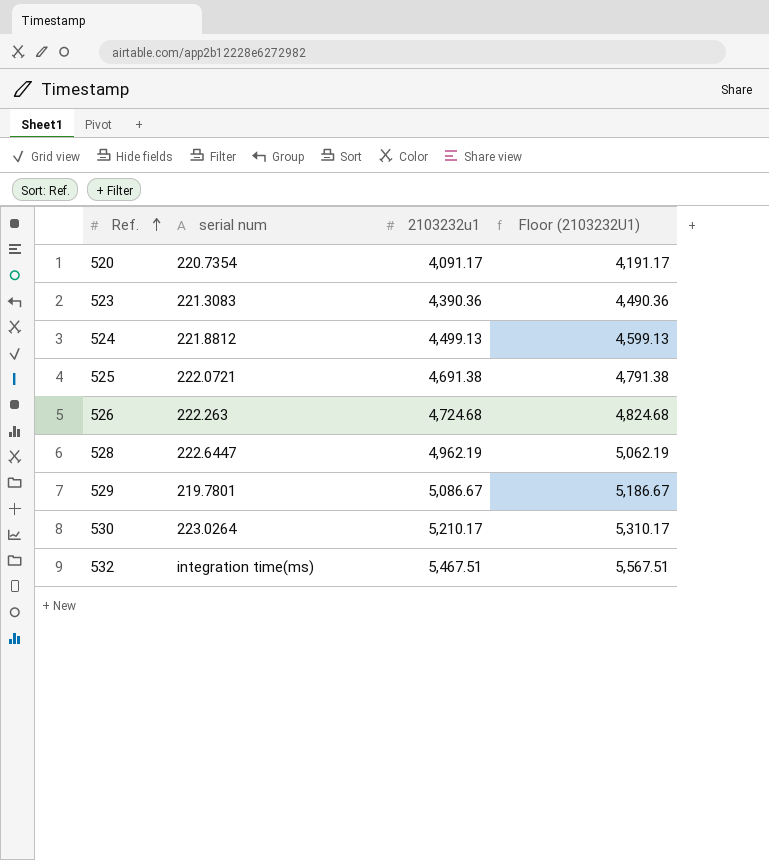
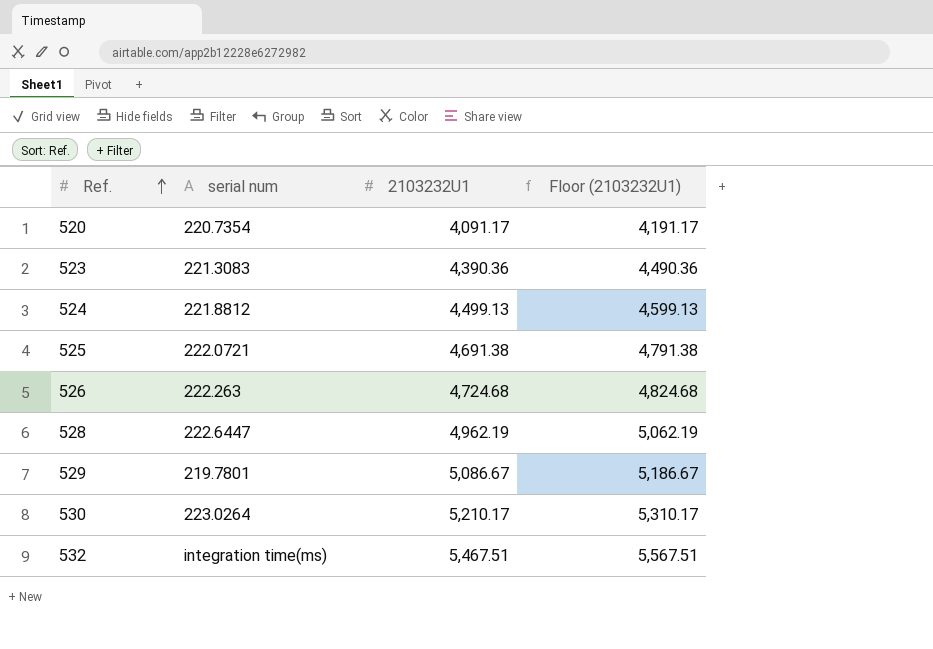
column name: 2103232u1 -> 2103232U1

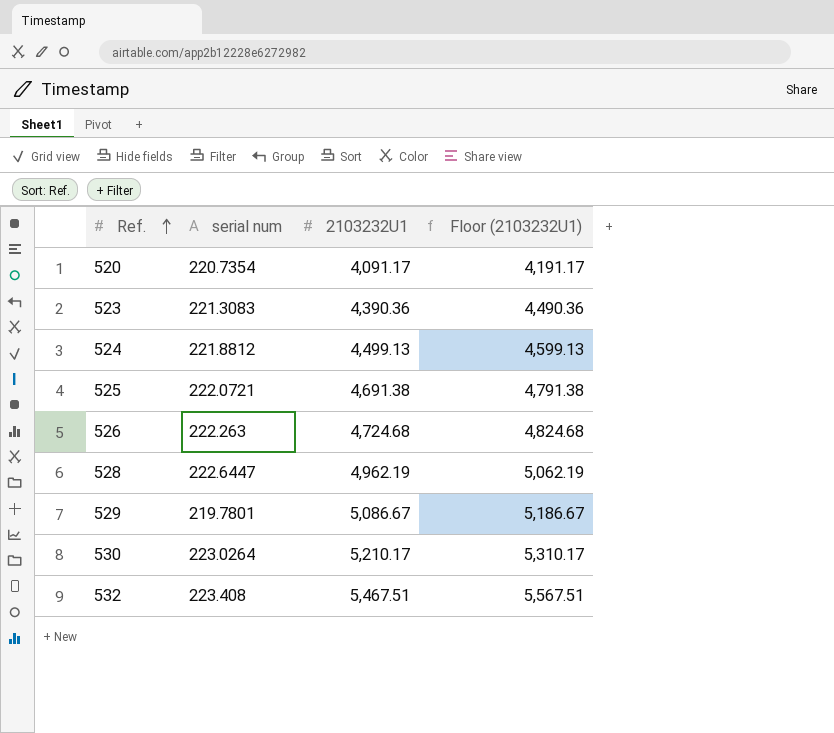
532 | serial num: integration time(ms) -> 223.408

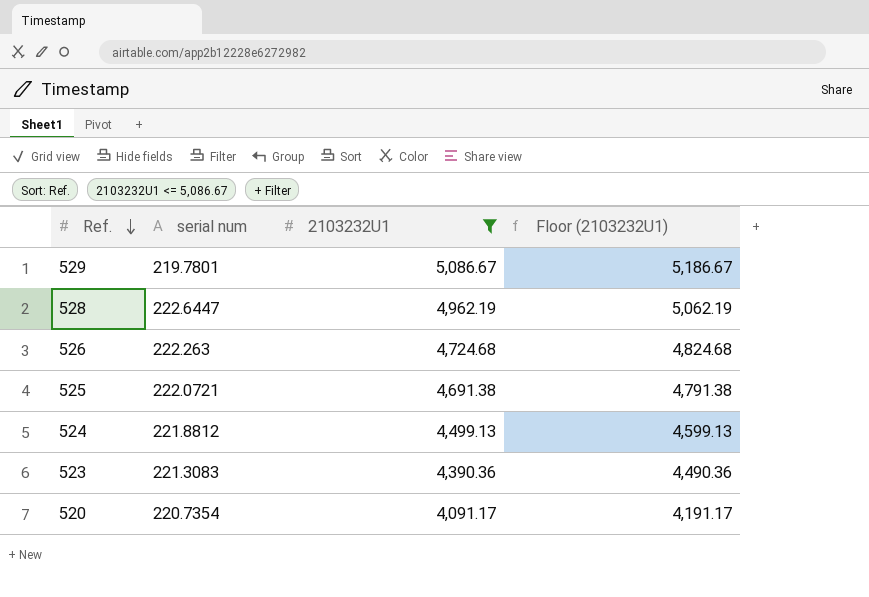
filter: none -> 2103232U1 <= 5,086.67
row order: Ref. ascending -> Ref. descending

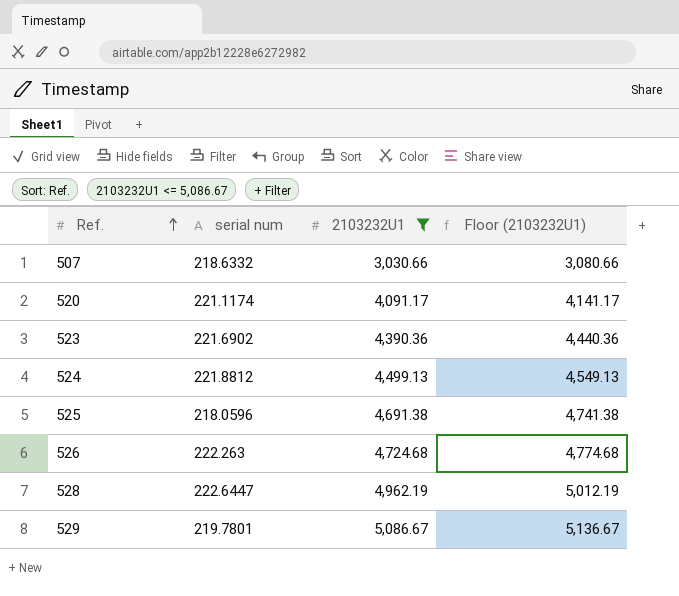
row order: Ref. descending -> Ref. ascending
column Floor (2103232U1) | formula: [2103232U1] + 100 -> [2103232U1] + 50
row 507: none -> 218.6332 | 3,030.66 | 3,080.66
520 | serial num: 220.7354 -> 221.1174
523 | serial num: 221.3083 -> 221.6902
525 | serial num: 222.0721 -> 218.0596

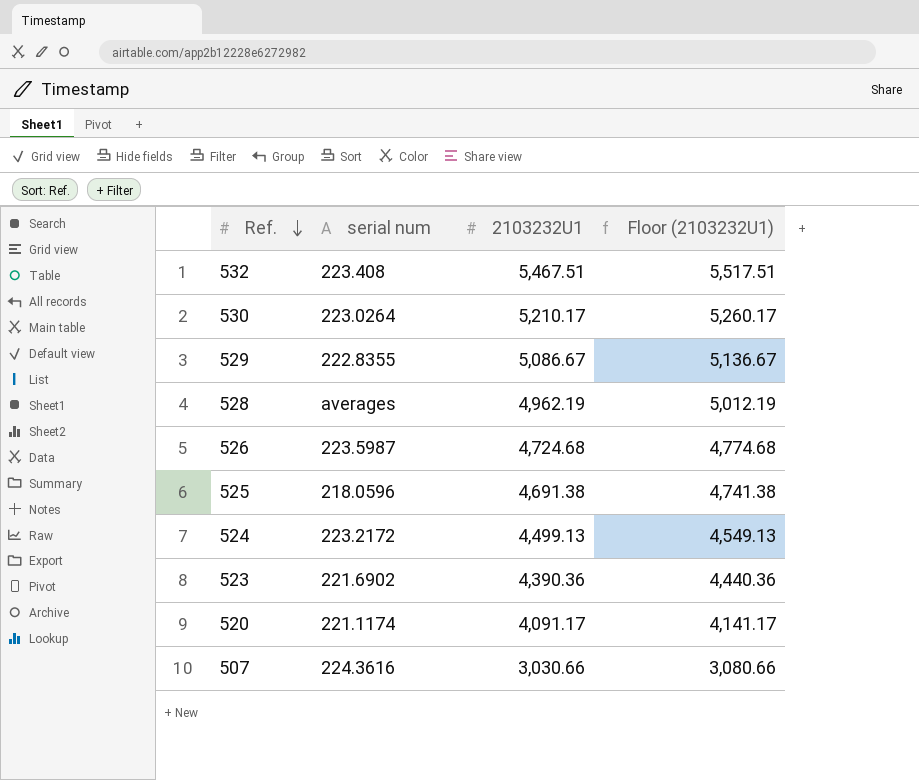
filter: 2103232U1 <= 5,086.67 -> none
row order: Ref. ascending -> Ref. descending
529 | serial num: 219.7801 -> 222.8355
528 | serial num: 222.6447 -> averages
526 | serial num: 222.263 -> 223.5987
524 | serial num: 221.8812 -> 223.2172
507 | serial num: 218.6332 -> 224.3616

